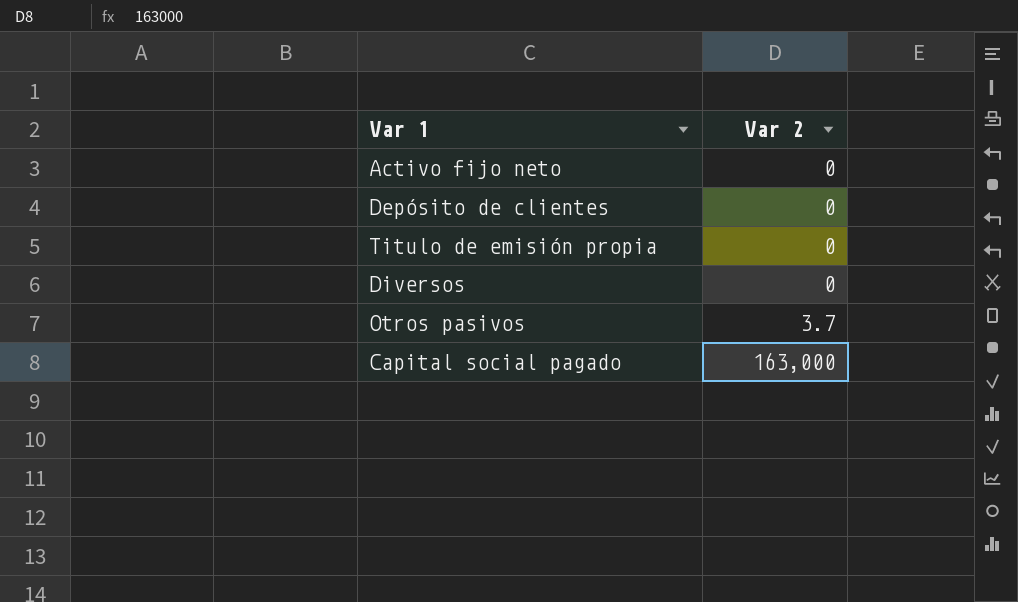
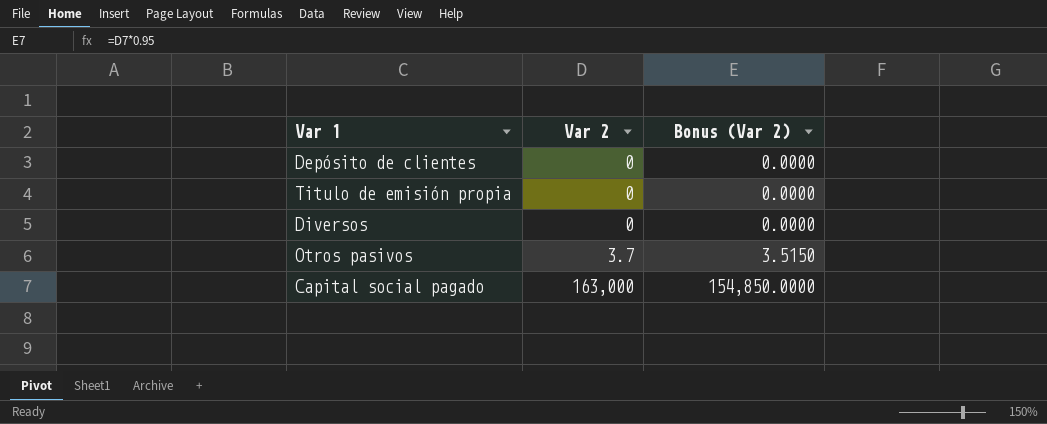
column Bonus (Var 2) | formula: none -> [Var 2] * 0.95
row Activo fijo neto: 0 -> none

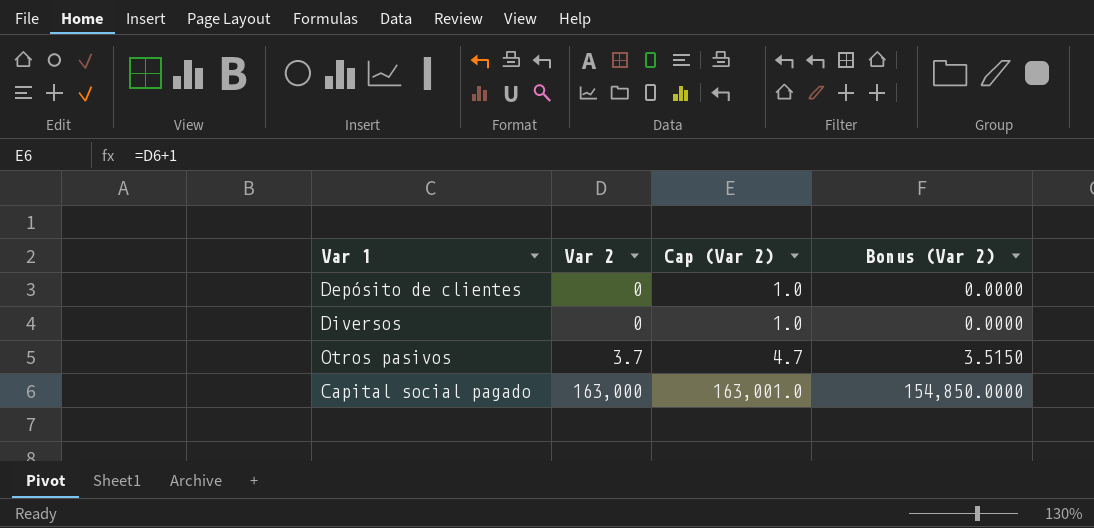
column Cap (Var 2) | formula: none -> [Var 2] + 1
row Titulo de emisión propia: 0 | 0.0000 -> none

